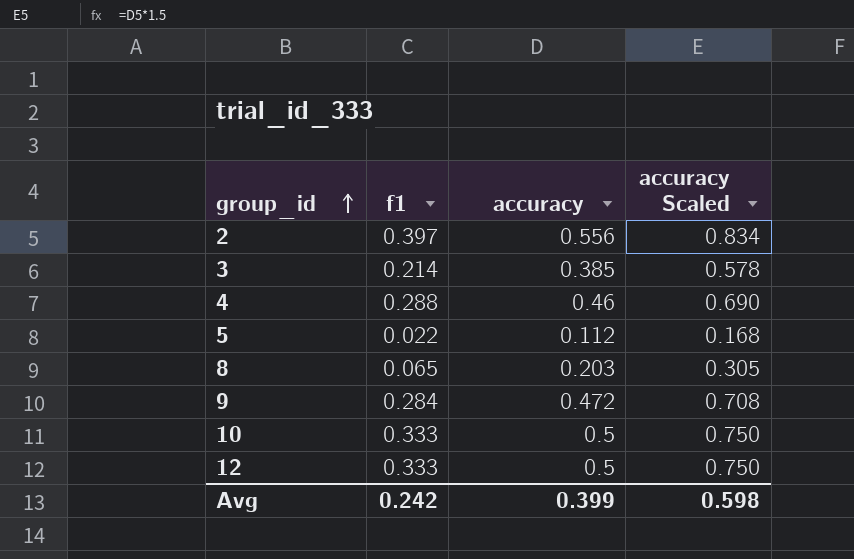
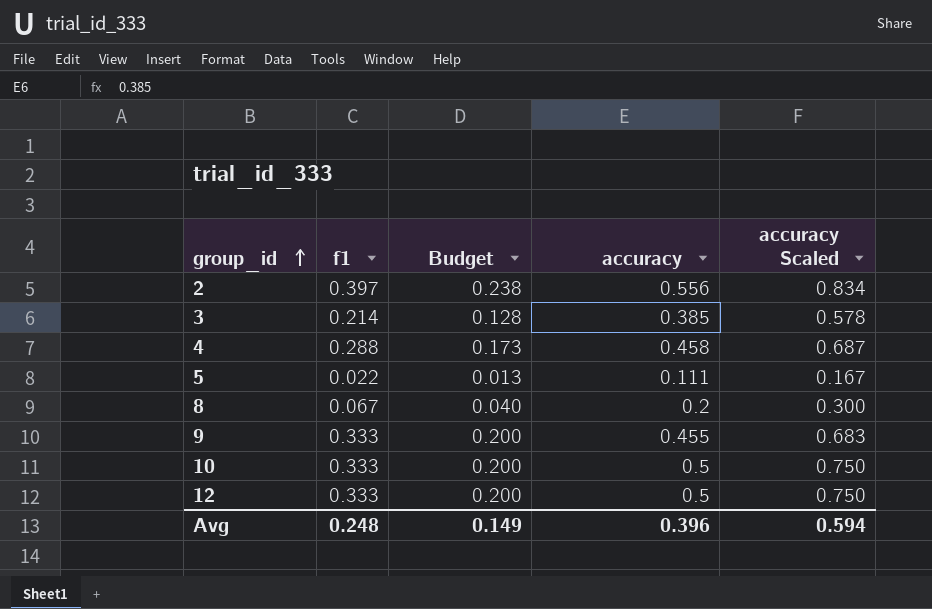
column Budget | formula: none -> [f1] * 0.6
4 | accuracy: 0.46 -> 0.458
4 | accuracy Scaled: 0.690 -> 0.687
5 | accuracy: 0.112 -> 0.111
5 | accuracy Scaled: 0.168 -> 0.167
8 | f1: 0.065 -> 0.067
8 | accuracy: 0.203 -> 0.2
8 | accuracy Scaled: 0.305 -> 0.300
9 | f1: 0.284 -> 0.333
9 | accuracy: 0.472 -> 0.455
9 | accuracy Scaled: 0.708 -> 0.683
Avg | f1: 0.242 -> 0.248
Avg | accuracy: 0.399 -> 0.396
Avg | accuracy Scaled: 0.598 -> 0.594

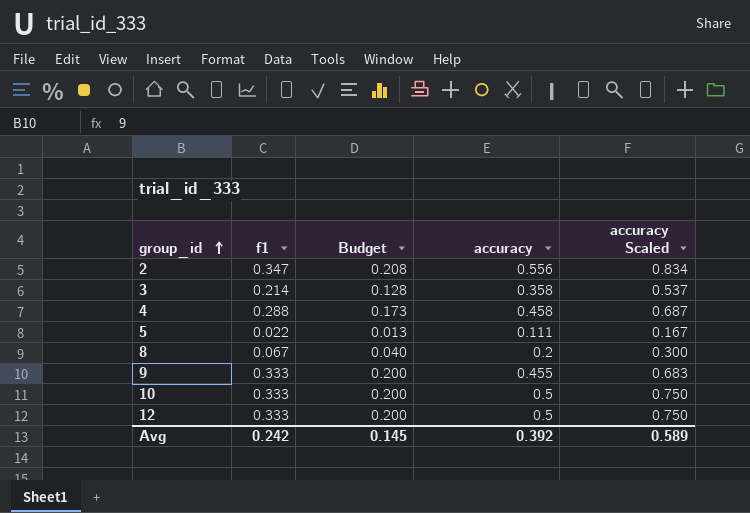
2 | f1: 0.397 -> 0.347
2 | Budget: 0.238 -> 0.208
3 | accuracy: 0.385 -> 0.358
3 | accuracy Scaled: 0.578 -> 0.537
Avg | f1: 0.248 -> 0.242
Avg | Budget: 0.149 -> 0.145
Avg | accuracy: 0.396 -> 0.392
Avg | accuracy Scaled: 0.594 -> 0.589

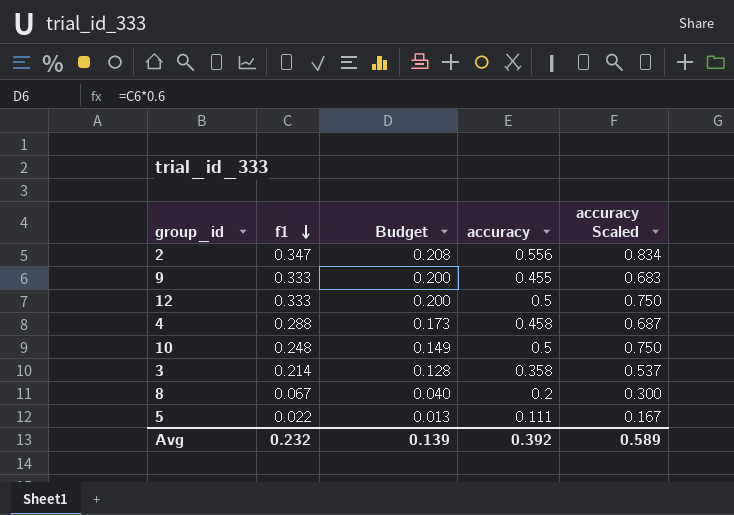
row order: group_id ascending -> f1 descending
10 | f1: 0.333 -> 0.248
10 | Budget: 0.200 -> 0.149
Avg | f1: 0.242 -> 0.232
Avg | Budget: 0.145 -> 0.139

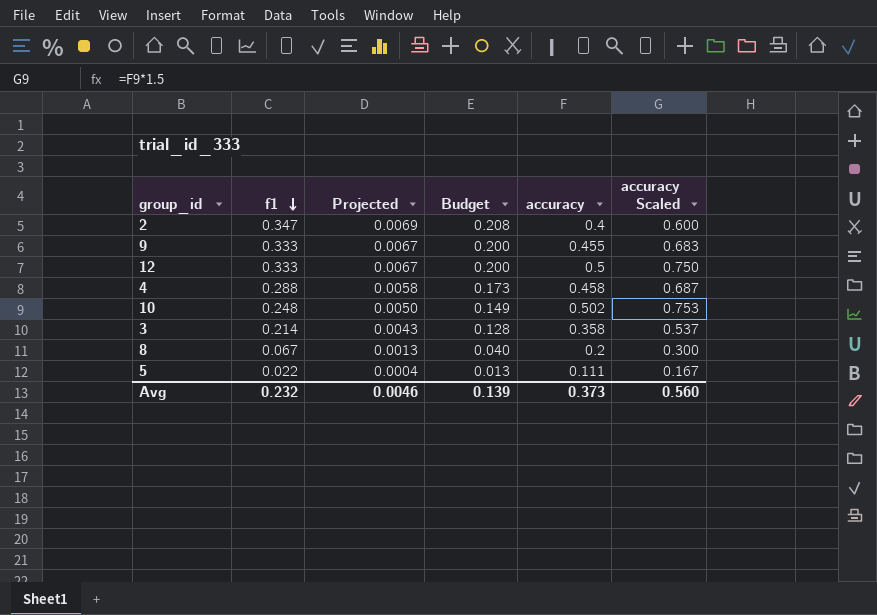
column Projected | formula: none -> [f1] * 0.02
2 | accuracy: 0.556 -> 0.4
2 | accuracy Scaled: 0.834 -> 0.600
10 | accuracy: 0.5 -> 0.502
10 | accuracy Scaled: 0.750 -> 0.753
Avg | accuracy: 0.392 -> 0.373
Avg | accuracy Scaled: 0.589 -> 0.560

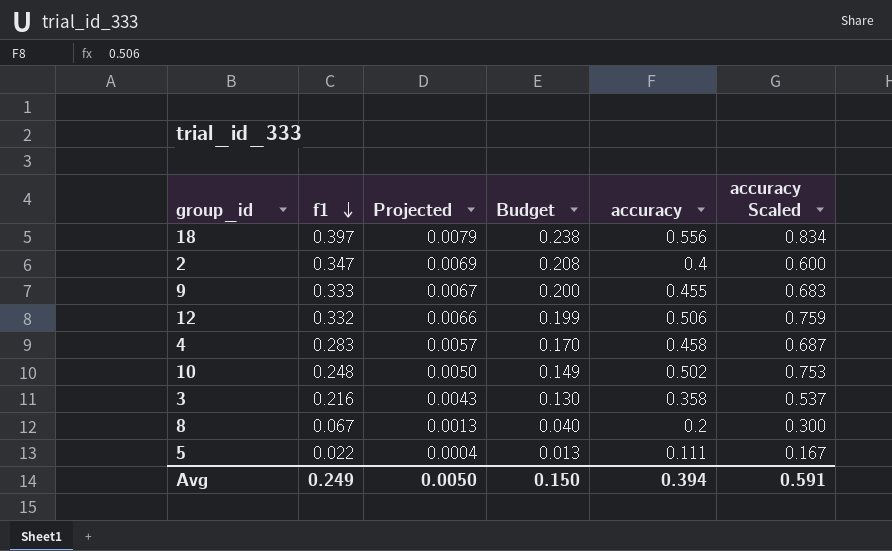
row 18: none -> 0.397 | 0.0079 | 0.238 | 0.556 | 0.834
12 | f1: 0.333 -> 0.332
12 | Projected: 0.0067 -> 0.0066
12 | Budget: 0.200 -> 0.199
12 | accuracy: 0.5 -> 0.506
12 | accuracy Scaled: 0.750 -> 0.759
4 | f1: 0.288 -> 0.283
4 | Projected: 0.0058 -> 0.0057
4 | Budget: 0.173 -> 0.170
3 | f1: 0.214 -> 0.216
3 | Budget: 0.128 -> 0.130
Avg | f1: 0.232 -> 0.249
Avg | Projected: 0.0046 -> 0.0050
Avg | Budget: 0.139 -> 0.150
Avg | accuracy: 0.373 -> 0.394
Avg | accuracy Scaled: 0.560 -> 0.591

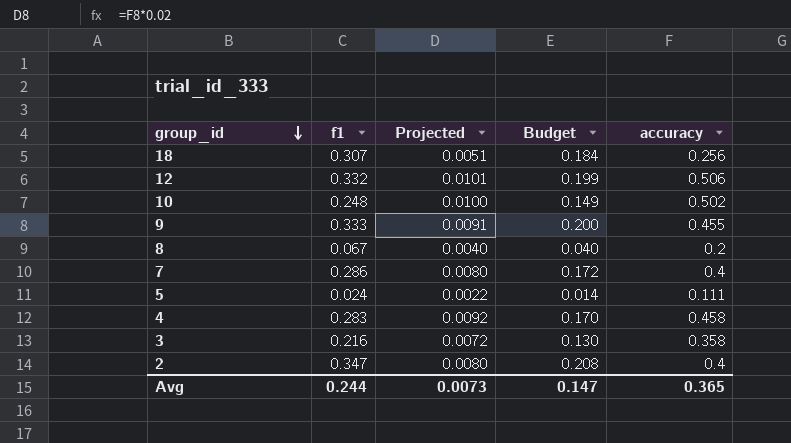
row order: f1 descending -> group_id descending
column accuracy Scaled | formula: [accuracy] * 1.5 -> none
column Projected | formula: [f1] * 0.02 -> [accuracy] * 0.02
18 | f1: 0.397 -> 0.307
18 | Budget: 0.238 -> 0.184
18 | accuracy: 0.556 -> 0.256
row 7: none -> 0.286 | 0.0080 | 0.172 | 0.4
5 | f1: 0.022 -> 0.024
5 | Budget: 0.013 -> 0.014
Avg | f1: 0.249 -> 0.244
Avg | Projected: 0.0050 -> 0.0073
Avg | Budget: 0.150 -> 0.147
Avg | accuracy: 0.394 -> 0.365

